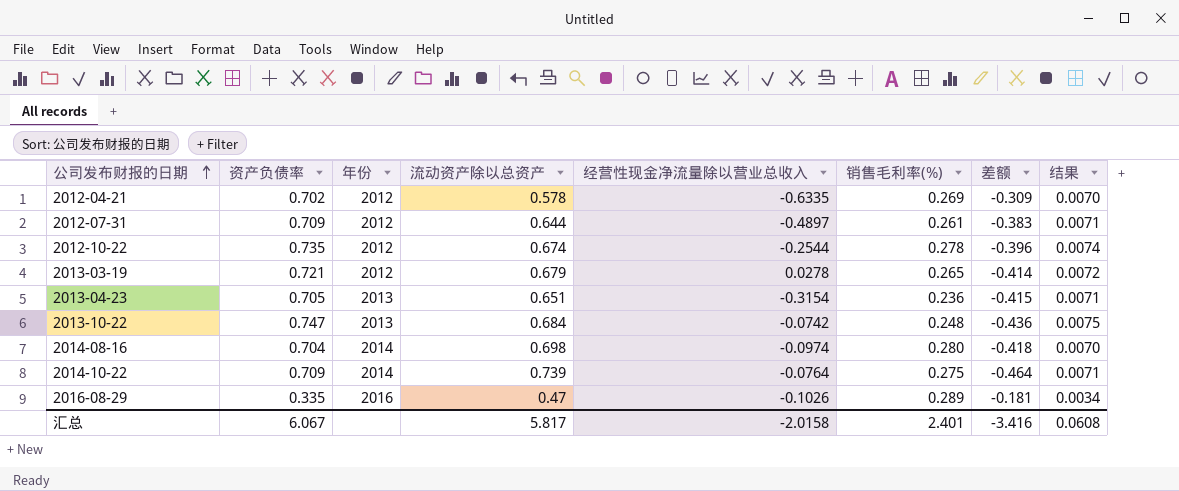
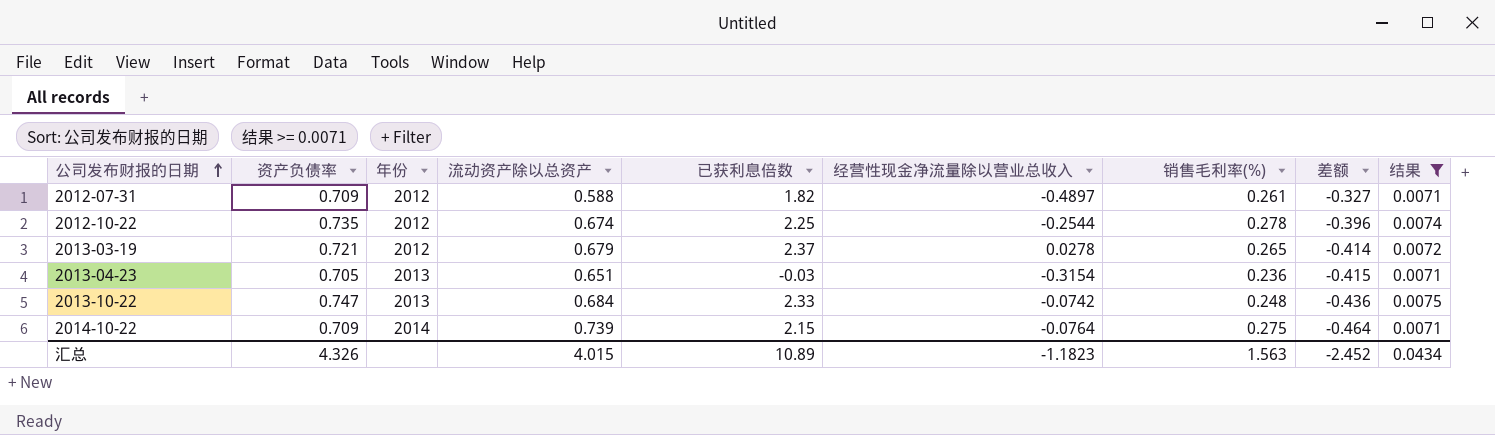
filter: none -> 结果 >= 0.0071
column 已获利息倍数 | position: none -> 5
2012-07-31 | 流动资产除以总资产: 0.644 -> 0.588
2012-07-31 | 差额: -0.383 -> -0.327
汇总 | 资产负债率: 6.067 -> 4.326
汇总 | 流动资产除以总资产: 5.817 -> 4.015
汇总 | 经营性现金净流量除以营业总收入: -2.0158 -> -1.1823
汇总 | 销售毛利率(%): 2.401 -> 1.563
汇总 | 差额: -3.416 -> -2.452
汇总 | 结果: 0.0608 -> 0.0434

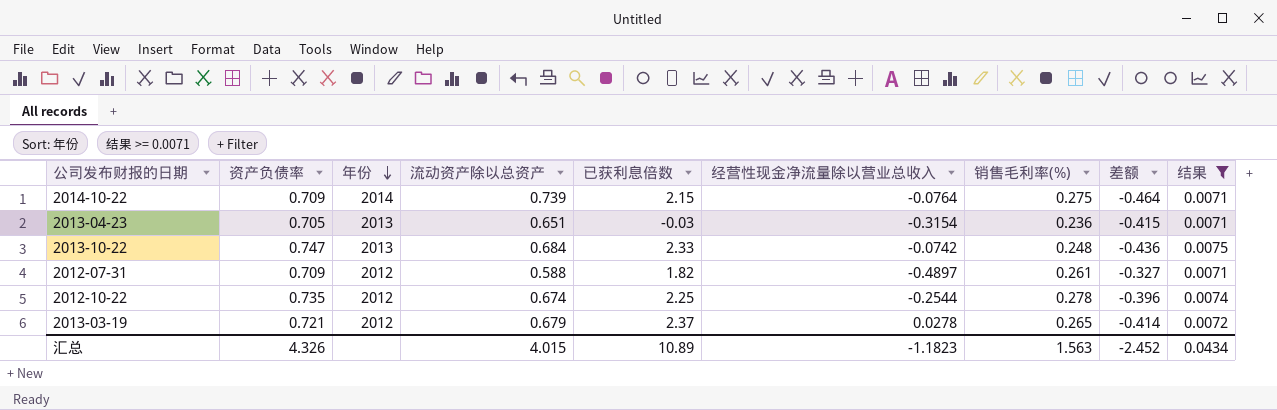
row order: 公司发布财报的日期 ascending -> 年份 descending

